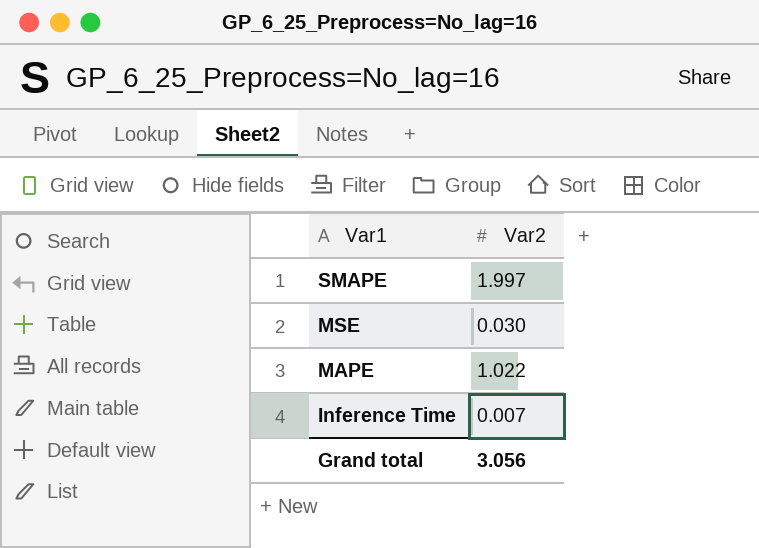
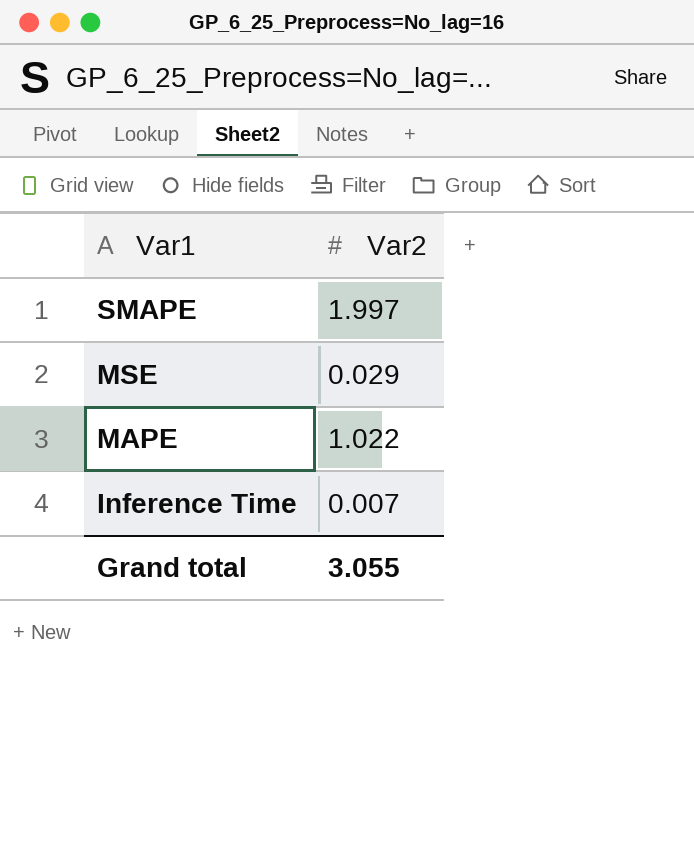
MSE | Var2: 0.030 -> 0.029
Grand total | Var2: 3.056 -> 3.055

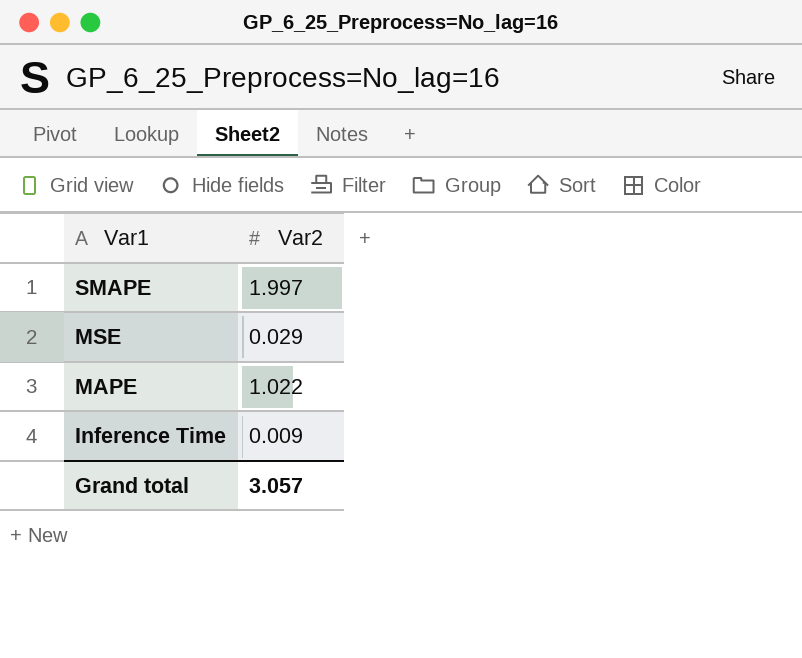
Inference Time | Var2: 0.007 -> 0.009
Grand total | Var2: 3.055 -> 3.057

